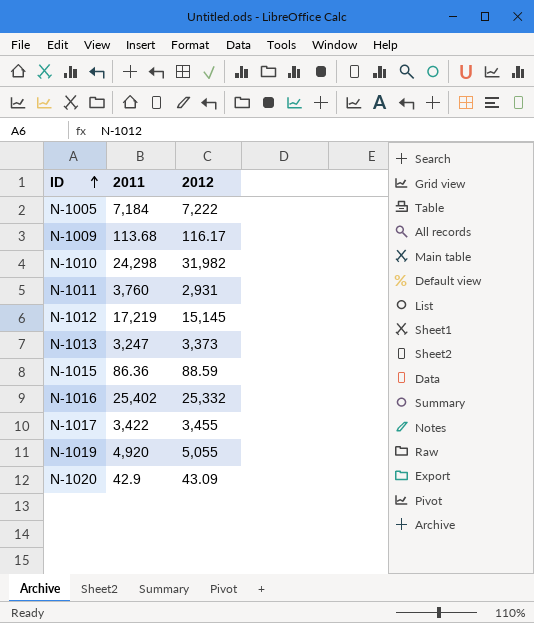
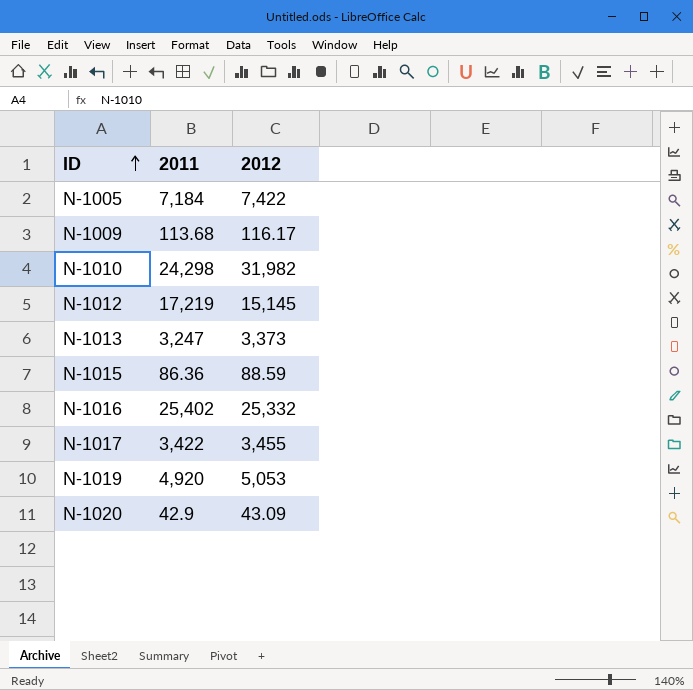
row N-1011: 3,760 | 2,931 -> none
N-1005 | 2012: 7,222 -> 7,422
N-1019 | 2012: 5,055 -> 5,053

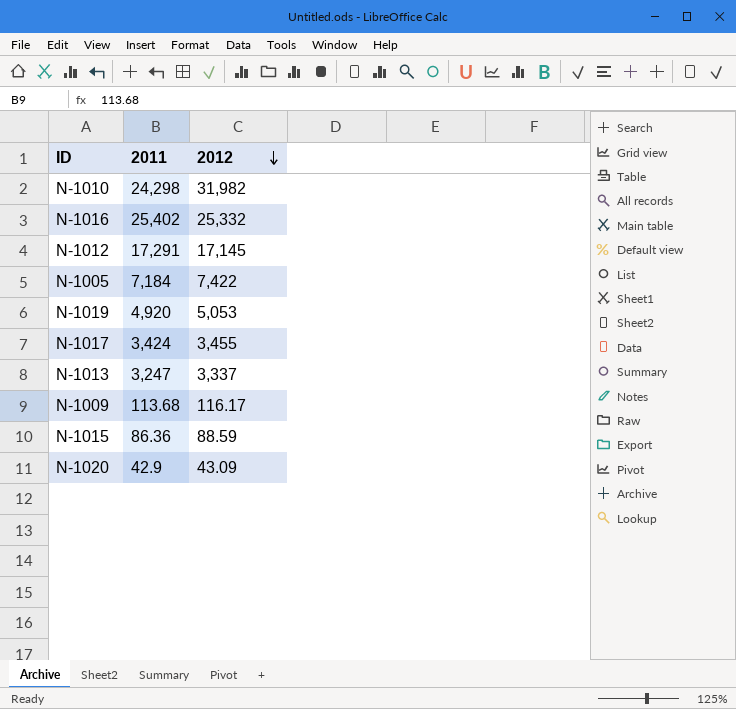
row order: ID ascending -> 2012 descending
N-1012 | 2011: 17,219 -> 17,291
N-1012 | 2012: 15,145 -> 17,145
N-1017 | 2011: 3,422 -> 3,424
N-1013 | 2012: 3,373 -> 3,337

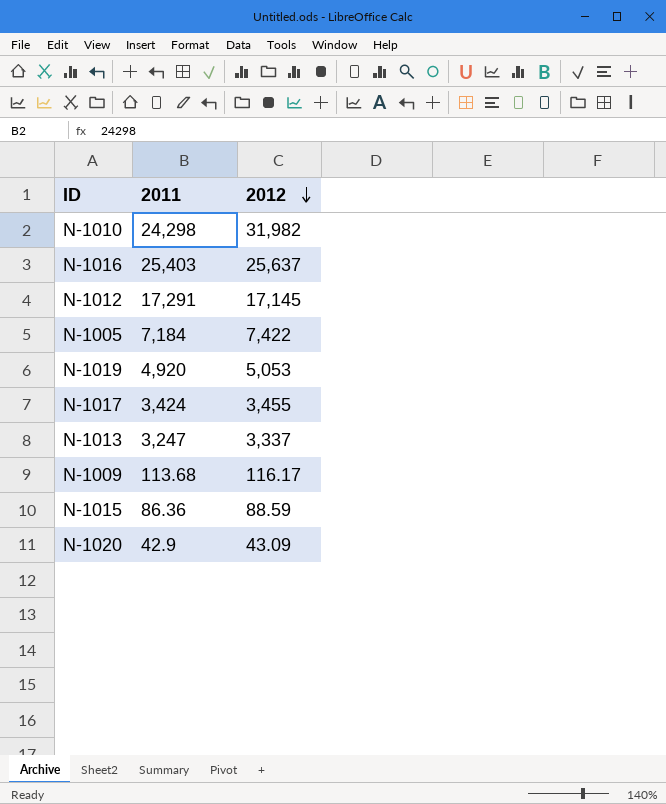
N-1016 | 2011: 25,402 -> 25,403
N-1016 | 2012: 25,332 -> 25,637

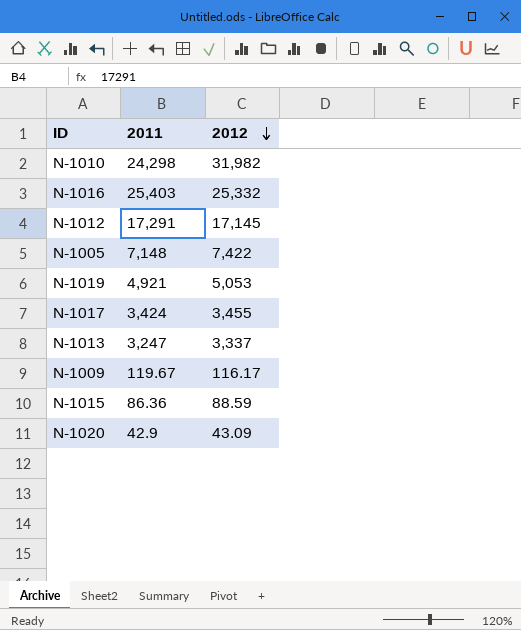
N-1016 | 2012: 25,637 -> 25,332
N-1005 | 2011: 7,184 -> 7,148
N-1019 | 2011: 4,920 -> 4,921
N-1009 | 2011: 113.68 -> 119.67

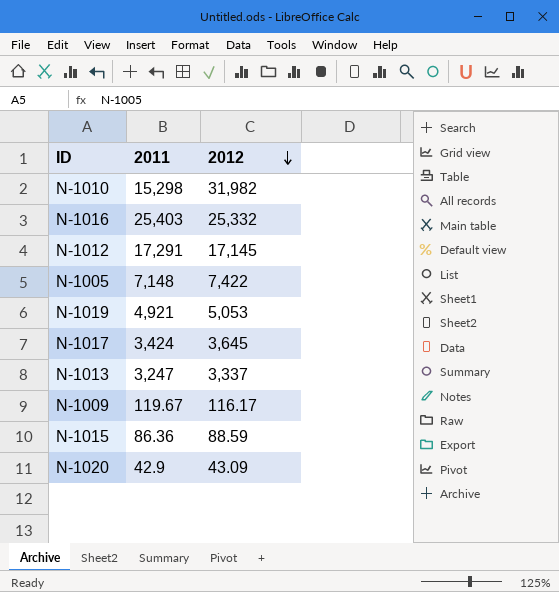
N-1010 | 2011: 24,298 -> 15,298
N-1017 | 2012: 3,455 -> 3,645

